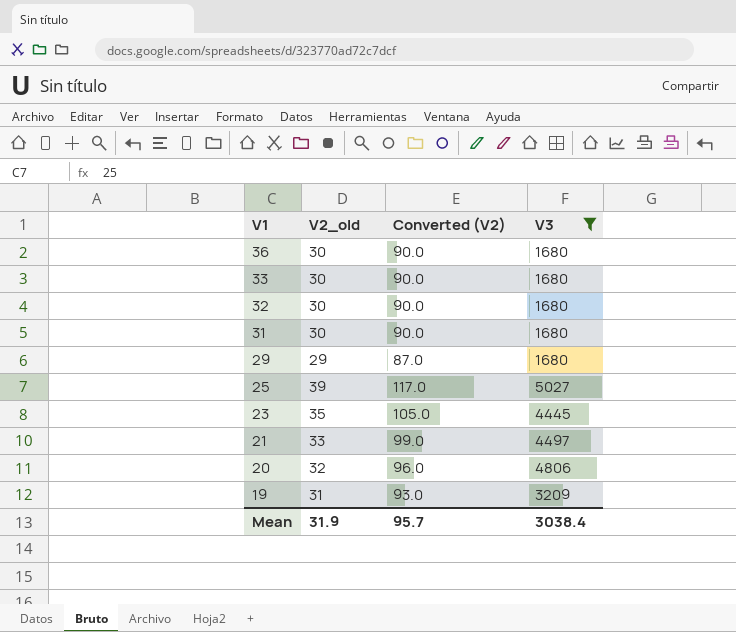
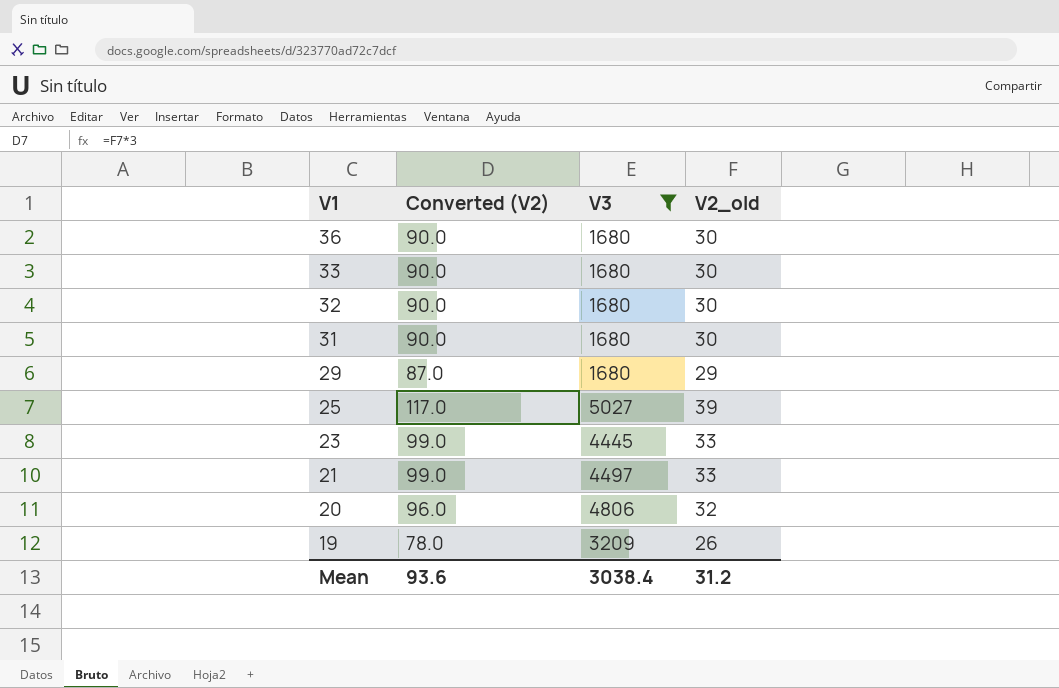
column V2_old | position: 2 -> 4
23 | Converted (V2): 105.0 -> 99.0
23 | V2_old: 35 -> 33
19 | Converted (V2): 93.0 -> 78.0
19 | V2_old: 31 -> 26
Mean | Converted (V2): 95.7 -> 93.6
Mean | V2_old: 31.9 -> 31.2

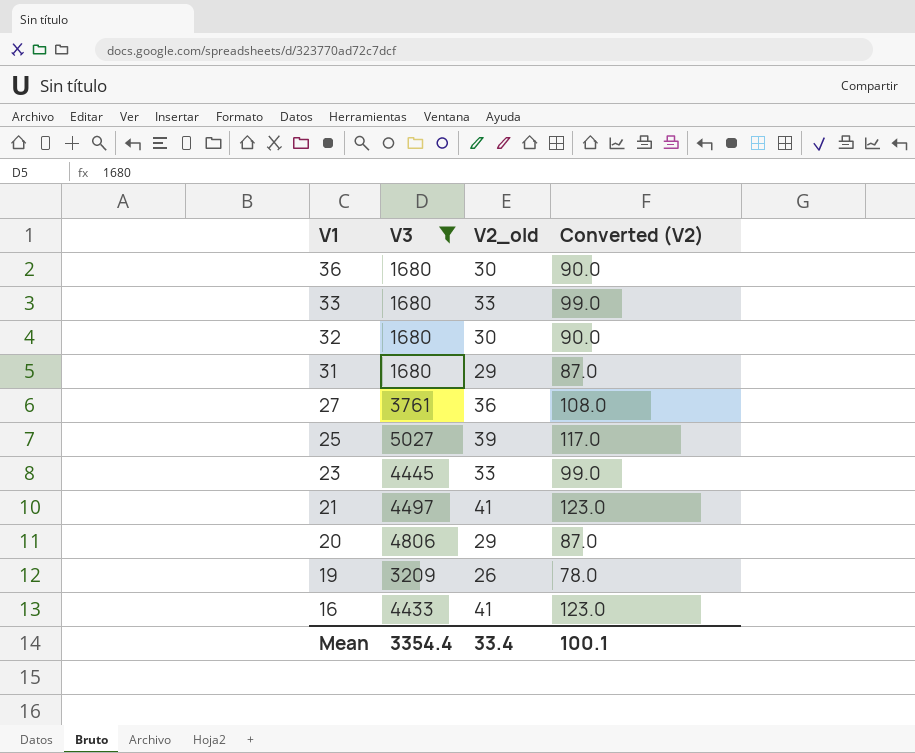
column Converted (V2) | position: 2 -> 4
row 29: 87.0 | 1680 | 29 -> none
33 | V2_old: 30 -> 33
33 | Converted (V2): 90.0 -> 99.0
31 | V2_old: 30 -> 29
31 | Converted (V2): 90.0 -> 87.0
row 27: none -> 3761 | 36 | 108.0
21 | V2_old: 33 -> 41
21 | Converted (V2): 99.0 -> 123.0
20 | V2_old: 32 -> 29
20 | Converted (V2): 96.0 -> 87.0
row 16: none -> 4433 | 41 | 123.0
Mean | V3: 3038.4 -> 3354.4
Mean | V2_old: 31.2 -> 33.4
Mean | Converted (V2): 93.6 -> 100.1

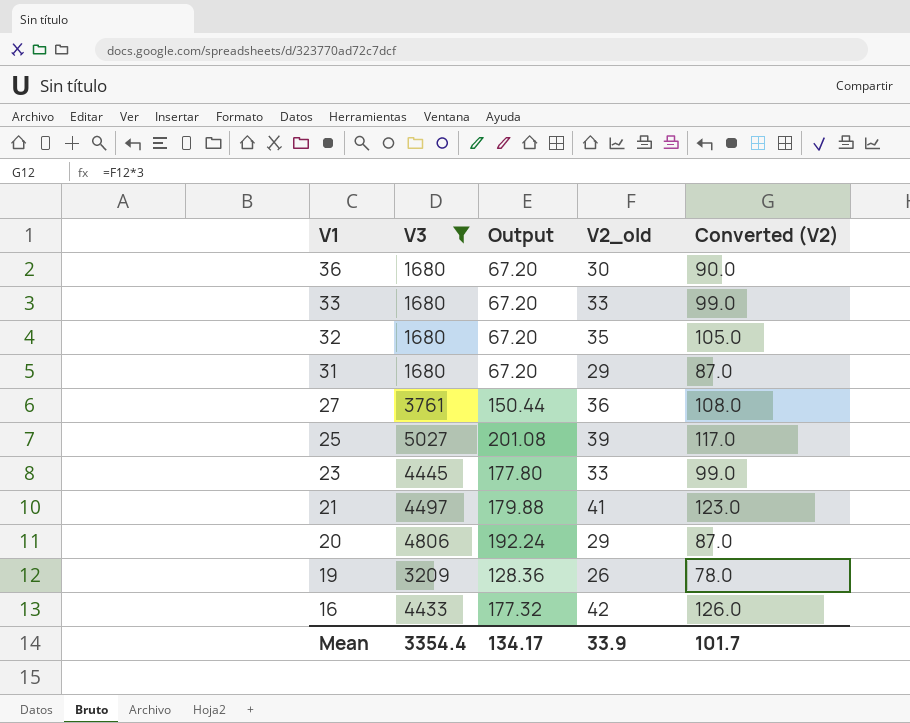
column Output | formula: none -> [V3] * 0.04
32 | V2_old: 30 -> 35
32 | Converted (V2): 90.0 -> 105.0
16 | V2_old: 41 -> 42
16 | Converted (V2): 123.0 -> 126.0
Mean | V2_old: 33.4 -> 33.9
Mean | Converted (V2): 100.1 -> 101.7

